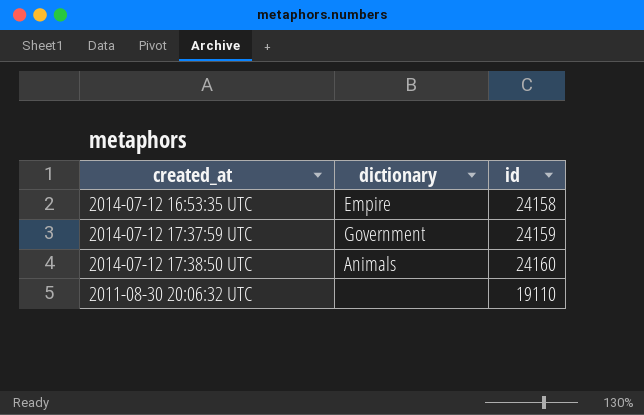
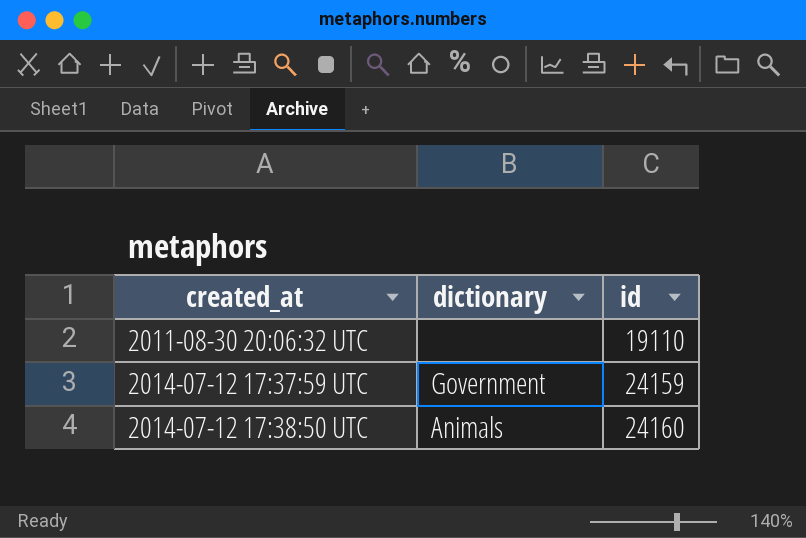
row order: none -> created_at ascending
row 2014-07-12 16:53:35 UTC: Empire | 24158 -> none

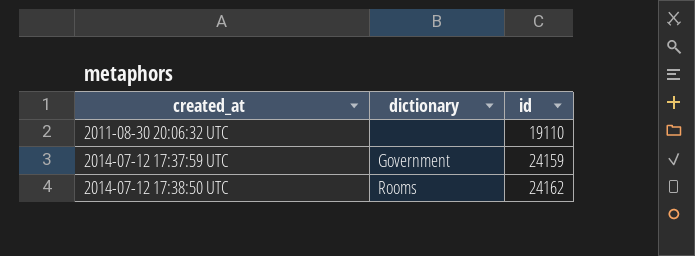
2014-07-12 17:38:50 UTC | dictionary: Animals -> Rooms
2014-07-12 17:38:50 UTC | id: 24160 -> 24162

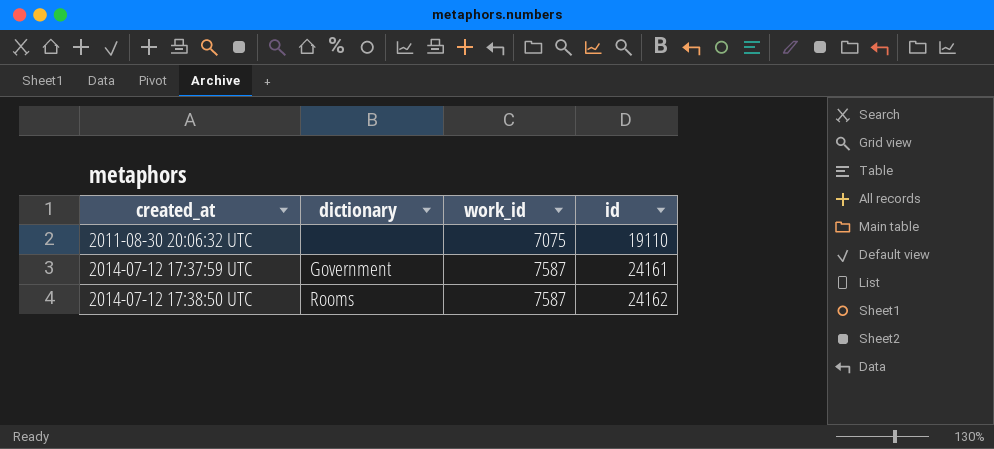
column work_id | position: none -> 3
2014-07-12 17:37:59 UTC | id: 24159 -> 24161

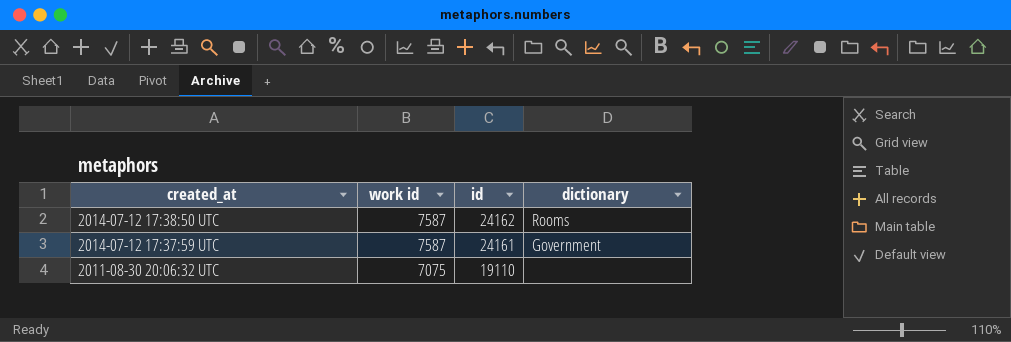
row order: created_at ascending -> created_at descending
column name: work_id -> work id
column dictionary | position: 2 -> 4

